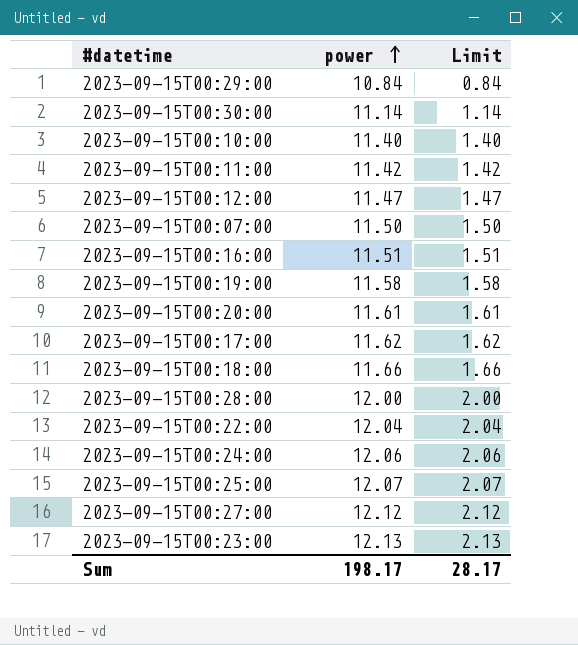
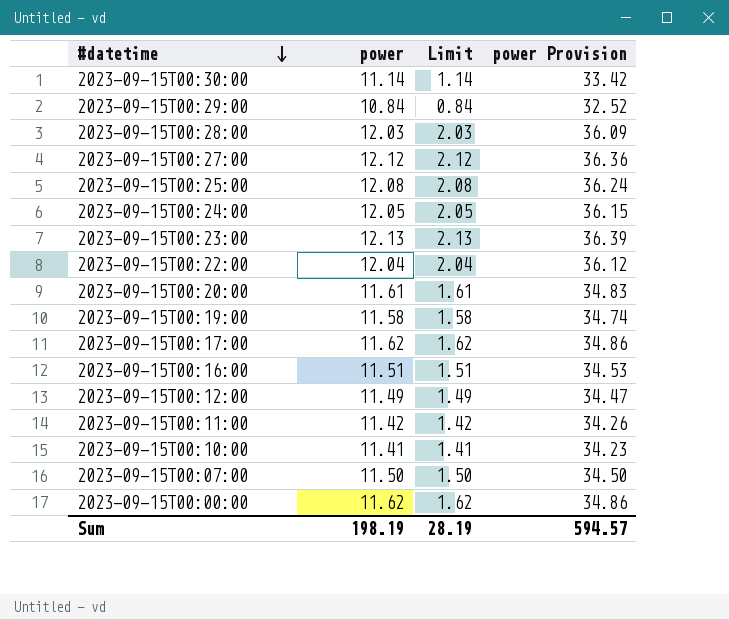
row order: power ascending -> #datetime descending
column power Provision | formula: none -> [power] * 3
row 2023-09-15T00:18:00: 11.66 | 1.66 -> none
2023-09-15T00:28:00 | power: 12.00 -> 12.03
2023-09-15T00:28:00 | Limit: 2.00 -> 2.03
2023-09-15T00:25:00 | power: 12.07 -> 12.08
2023-09-15T00:25:00 | Limit: 2.07 -> 2.08
2023-09-15T00:24:00 | power: 12.06 -> 12.05
2023-09-15T00:24:00 | Limit: 2.06 -> 2.05
2023-09-15T00:12:00 | power: 11.47 -> 11.49
2023-09-15T00:12:00 | Limit: 1.47 -> 1.49
2023-09-15T00:10:00 | power: 11.40 -> 11.41
2023-09-15T00:10:00 | Limit: 1.40 -> 1.41
row 2023-09-15T00:00:00: none -> 11.62 | 1.62 | 34.86
Sum | power: 198.17 -> 198.19
Sum | Limit: 28.17 -> 28.19

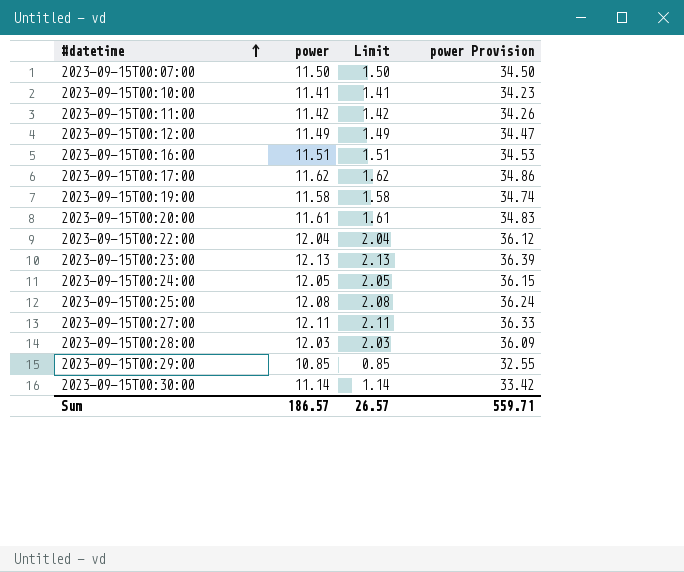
row order: #datetime descending -> #datetime ascending
row 2023-09-15T00:00:00: 11.62 | 1.62 | 34.86 -> none
2023-09-15T00:27:00 | power: 12.12 -> 12.11
2023-09-15T00:27:00 | Limit: 2.12 -> 2.11
2023-09-15T00:27:00 | power Provision: 36.36 -> 36.33
2023-09-15T00:29:00 | power: 10.84 -> 10.85
2023-09-15T00:29:00 | Limit: 0.84 -> 0.85
2023-09-15T00:29:00 | power Provision: 32.52 -> 32.55
Sum | power: 198.19 -> 186.57
Sum | Limit: 28.19 -> 26.57
Sum | power Provision: 594.57 -> 559.71

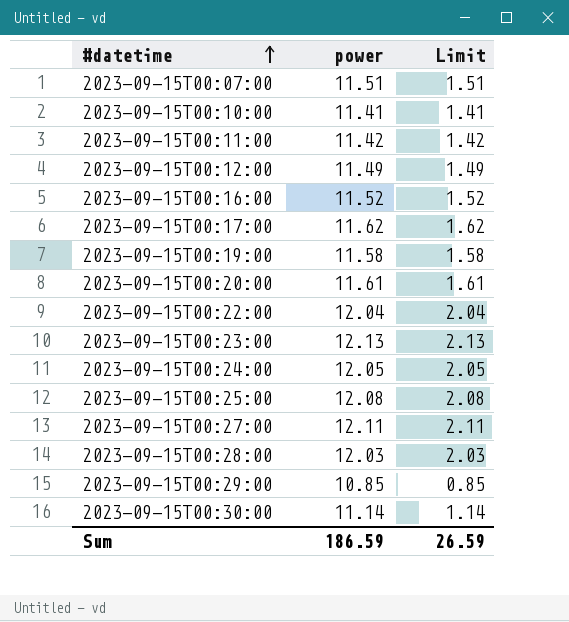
column power Provision | formula: [power] * 3 -> none
2023-09-15T00:07:00 | power: 11.50 -> 11.51
2023-09-15T00:07:00 | Limit: 1.50 -> 1.51
2023-09-15T00:16:00 | power: 11.51 -> 11.52
2023-09-15T00:16:00 | Limit: 1.51 -> 1.52
Sum | power: 186.57 -> 186.59
Sum | Limit: 26.57 -> 26.59

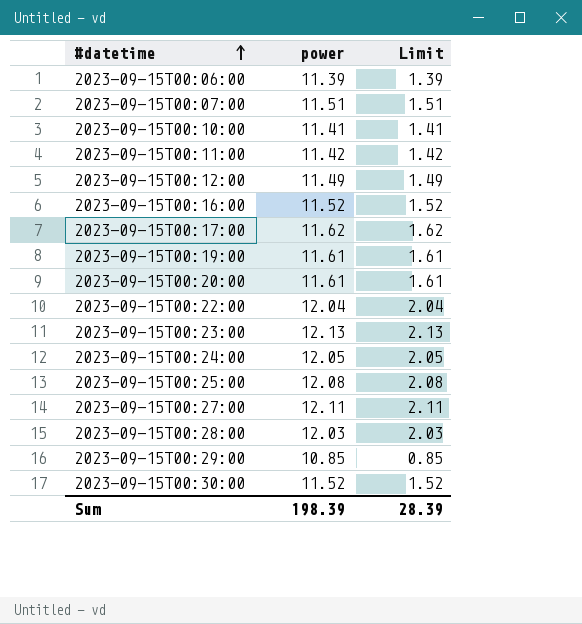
row 2023-09-15T00:06:00: none -> 11.39 | 1.39
2023-09-15T00:19:00 | power: 11.58 -> 11.61
2023-09-15T00:19:00 | Limit: 1.58 -> 1.61
2023-09-15T00:30:00 | power: 11.14 -> 11.52
2023-09-15T00:30:00 | Limit: 1.14 -> 1.52
Sum | power: 186.59 -> 198.39
Sum | Limit: 26.59 -> 28.39

